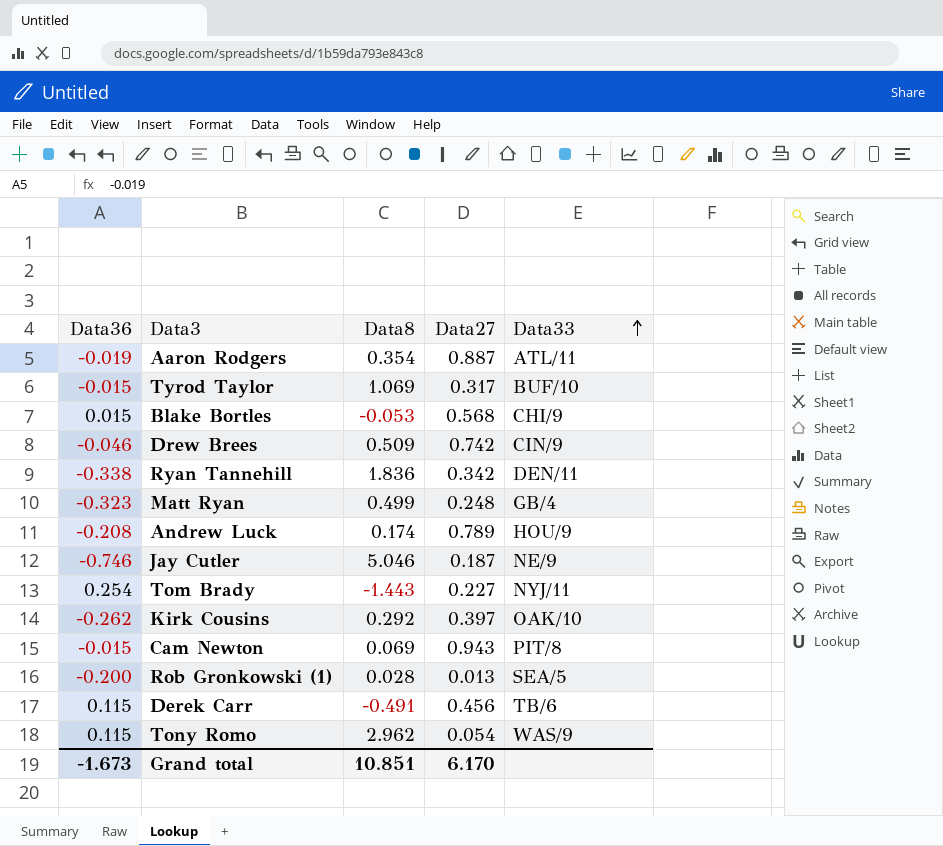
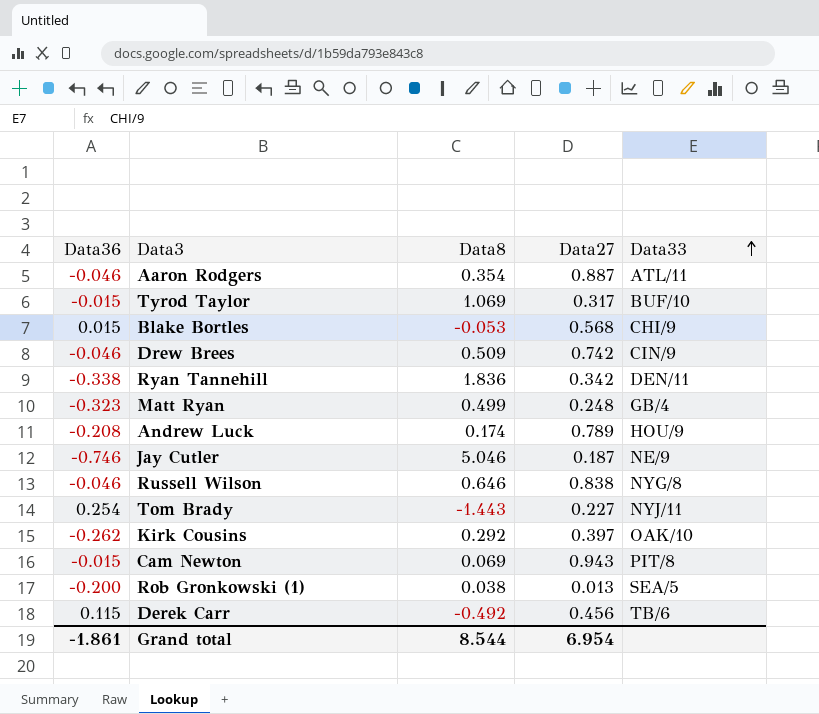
row Tony Romo: 0.115 | 2.962 | 0.054 | WAS/9 -> none
Aaron Rodgers | Data36: -0.019 -> -0.046
row Russell Wilson: none -> -0.046 | 0.646 | 0.838 | NYG/8
Rob Gronkowski (1) | Data8: 0.028 -> 0.038
Derek Carr | Data8: -0.491 -> -0.492
Grand total | Data36: -1.673 -> -1.861
Grand total | Data8: 10.851 -> 8.544
Grand total | Data27: 6.170 -> 6.954

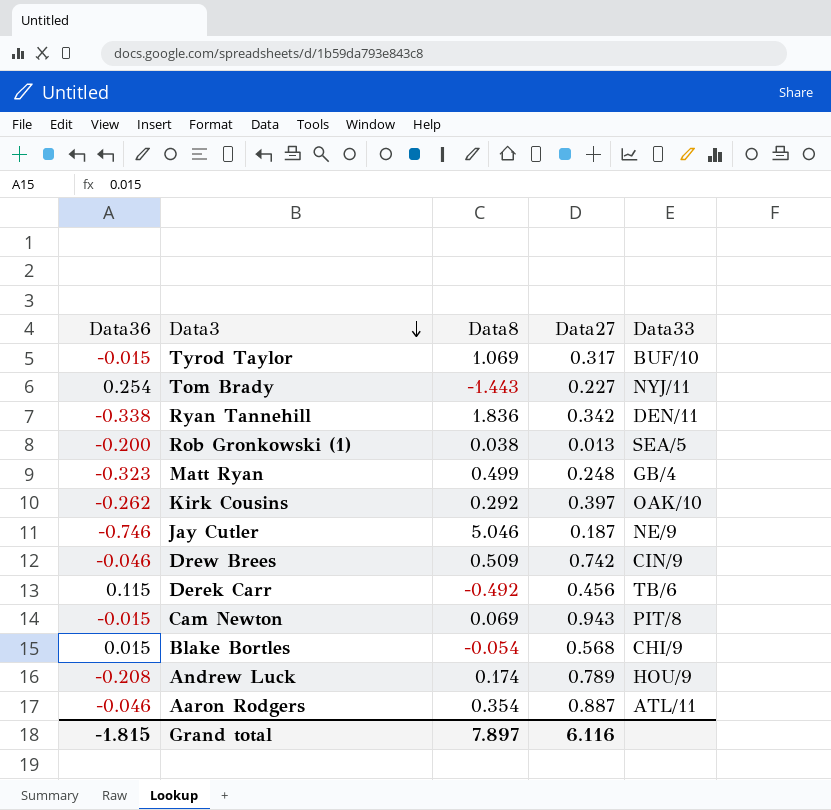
row order: Data33 ascending -> Data3 descending
row Russell Wilson: -0.046 | 0.646 | 0.838 | NYG/8 -> none
Blake Bortles | Data8: -0.053 -> -0.054
Grand total | Data36: -1.861 -> -1.815
Grand total | Data8: 8.544 -> 7.897
Grand total | Data27: 6.954 -> 6.116

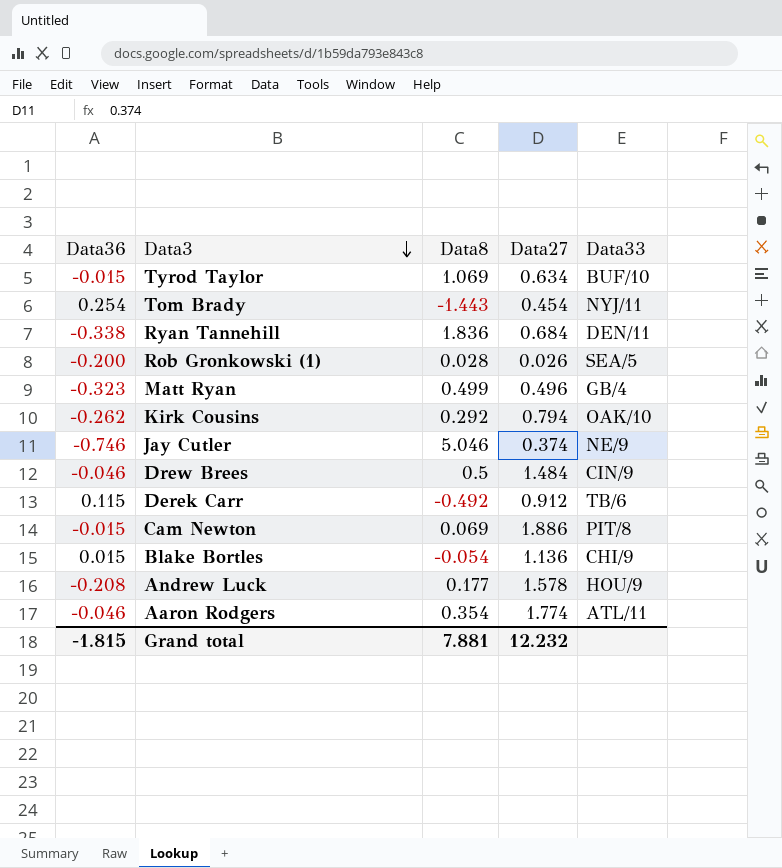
Tyrod Taylor | Data27: 0.317 -> 0.634
Tom Brady | Data27: 0.227 -> 0.454
Ryan Tannehill | Data27: 0.342 -> 0.684
Rob Gronkowski (1) | Data8: 0.038 -> 0.028
Rob Gronkowski (1) | Data27: 0.013 -> 0.026
Matt Ryan | Data27: 0.248 -> 0.496
Kirk Cousins | Data27: 0.397 -> 0.794
Jay Cutler | Data27: 0.187 -> 0.374
Drew Brees | Data8: 0.509 -> 0.5
Drew Brees | Data27: 0.742 -> 1.484
Derek Carr | Data27: 0.456 -> 0.912
Cam Newton | Data27: 0.943 -> 1.886
Blake Bortles | Data27: 0.568 -> 1.136
Andrew Luck | Data8: 0.174 -> 0.177
Andrew Luck | Data27: 0.789 -> 1.578
Aaron Rodgers | Data27: 0.887 -> 1.774
Grand total | Data8: 7.897 -> 7.881
Grand total | Data27: 6.116 -> 12.232

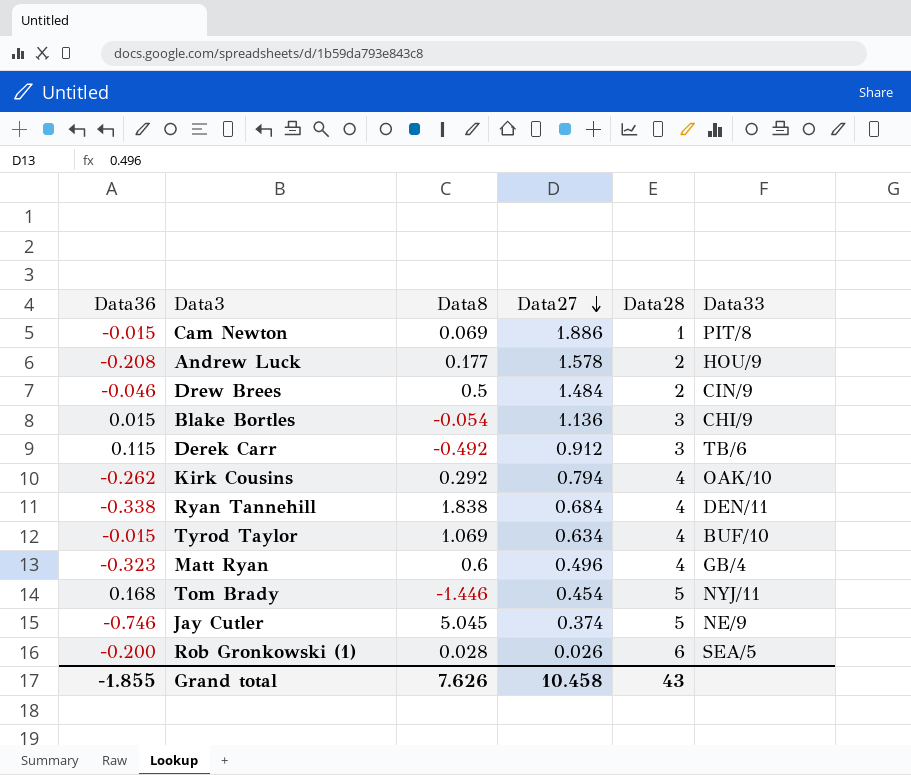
row order: Data3 descending -> Data27 descending
column Data28 | position: none -> 5
row Aaron Rodgers: -0.046 | 0.354 | 1.774 | ATL/11 -> none
Ryan Tannehill | Data8: 1.836 -> 1.838
Matt Ryan | Data8: 0.499 -> 0.6
Tom Brady | Data36: 0.254 -> 0.168
Tom Brady | Data8: -1.443 -> -1.446
Jay Cutler | Data8: 5.046 -> 5.045
Grand total | Data36: -1.815 -> -1.855
Grand total | Data8: 7.881 -> 7.626
Grand total | Data27: 12.232 -> 10.458

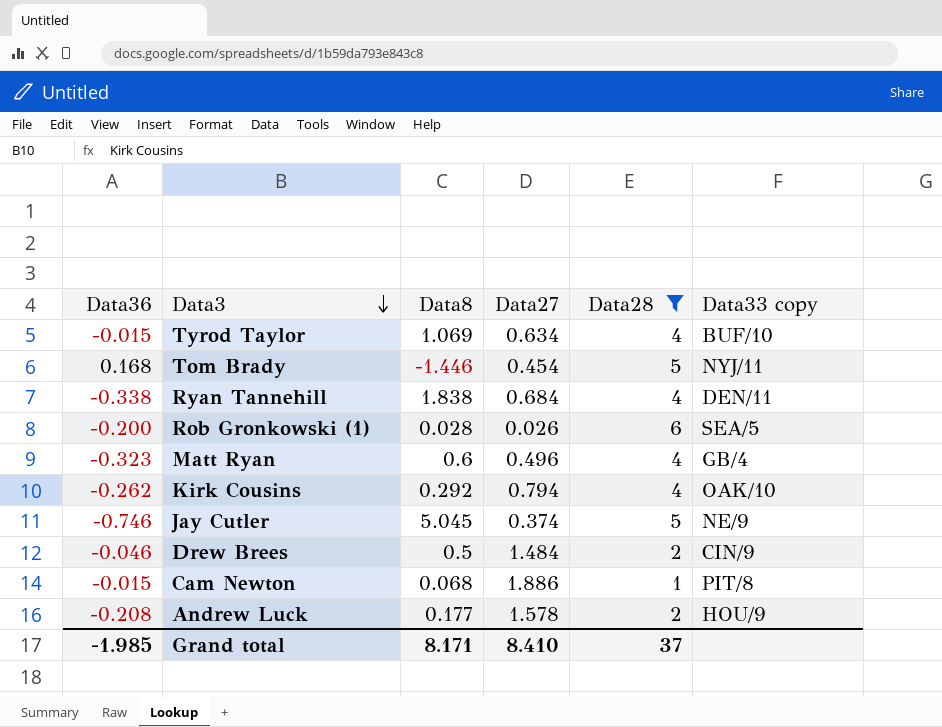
filter: none -> Data28 != 3
row order: Data27 descending -> Data3 descending
column name: Data33 -> Data33 copy
Cam Newton | Data8: 0.069 -> 0.068
Grand total | Data36: -1.855 -> -1.985
Grand total | Data8: 7.626 -> 8.171
Grand total | Data27: 10.458 -> 8.410
Grand total | Data28: 43 -> 37

